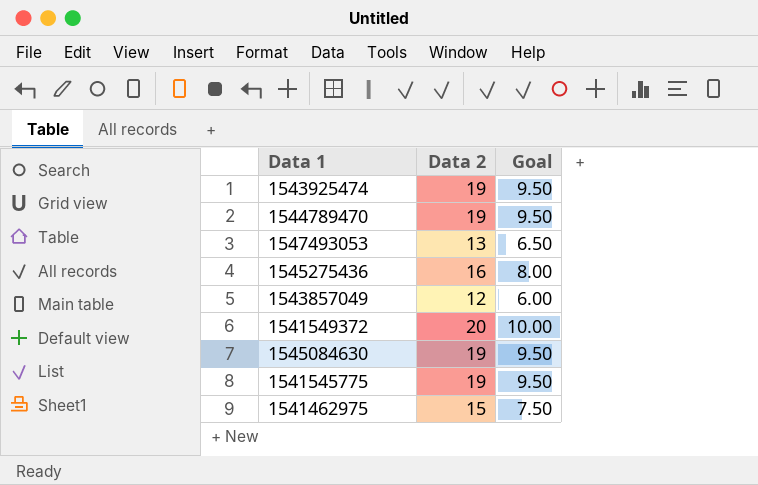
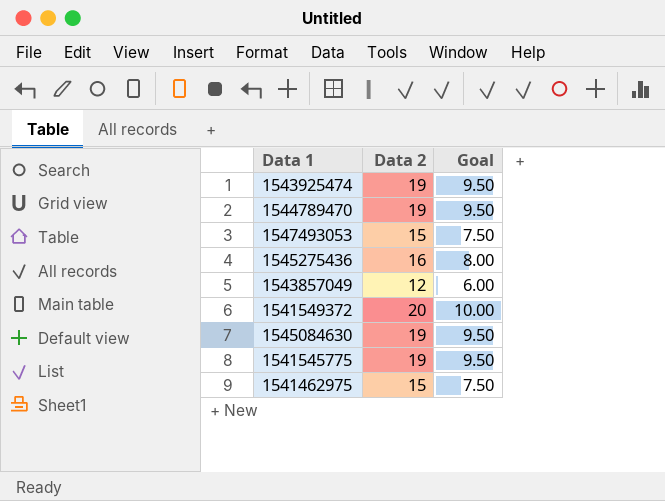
1547493053 | Data 2: 13 -> 15
1547493053 | Goal: 6.50 -> 7.50

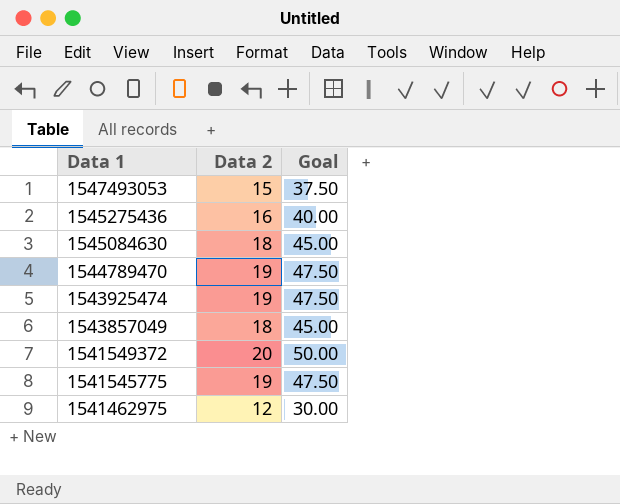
row order: none -> Data 1 descending
column Goal | formula: [Data 2] * 0.5 -> [Data 2] * 2.5
1545084630 | Data 2: 19 -> 18
1543857049 | Data 2: 12 -> 18
1541462975 | Data 2: 15 -> 12

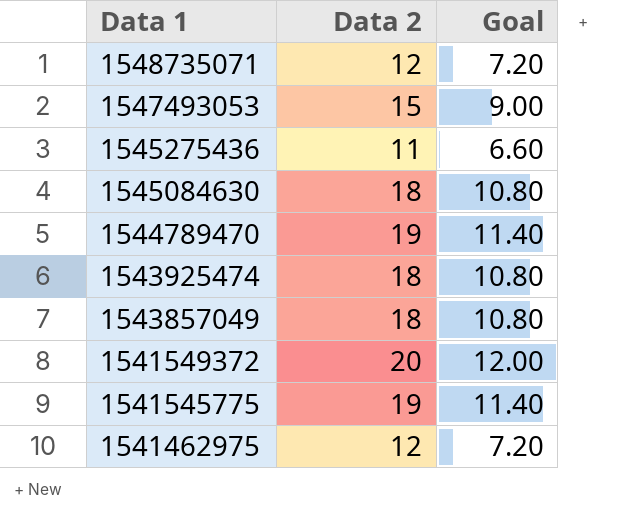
column Goal | formula: [Data 2] * 2.5 -> [Data 2] * 0.6
row 1548735071: none -> 12 | 7.20
1545275436 | Data 2: 16 -> 11
1543925474 | Data 2: 19 -> 18

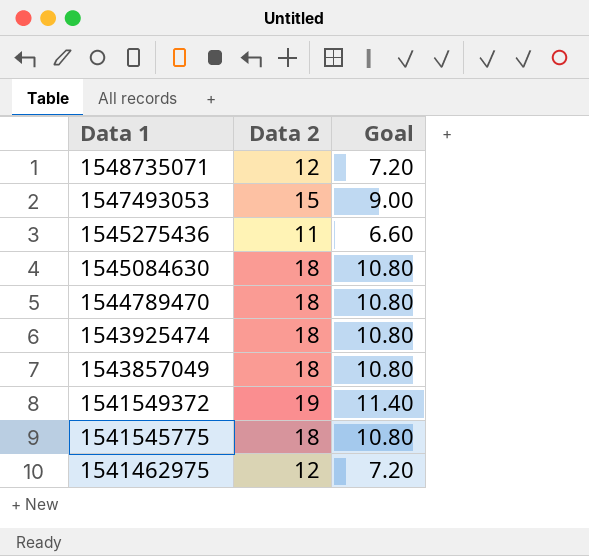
1544789470 | Data 2: 19 -> 18
1544789470 | Goal: 11.40 -> 10.80
1541549372 | Data 2: 20 -> 19
1541549372 | Goal: 12.00 -> 11.40
1541545775 | Data 2: 19 -> 18
1541545775 | Goal: 11.40 -> 10.80

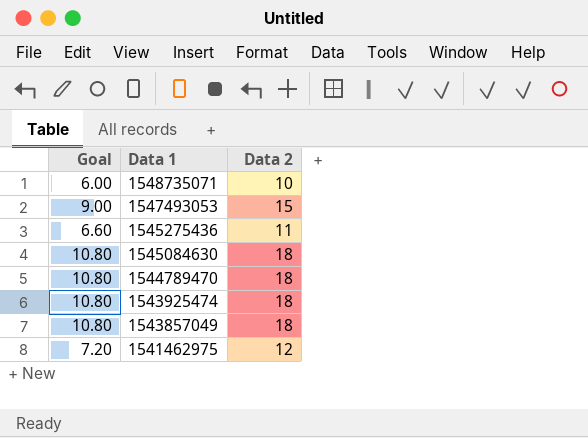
column Goal | position: 3 -> 1
row 1541549372: 19 | 11.40 -> none
row 1541545775: 18 | 10.80 -> none
1548735071 | Goal: 7.20 -> 6.00
1548735071 | Data 2: 12 -> 10

